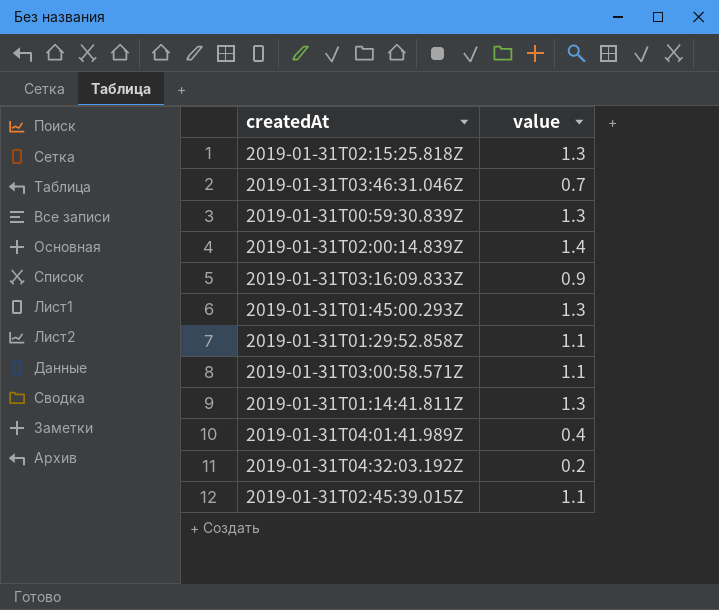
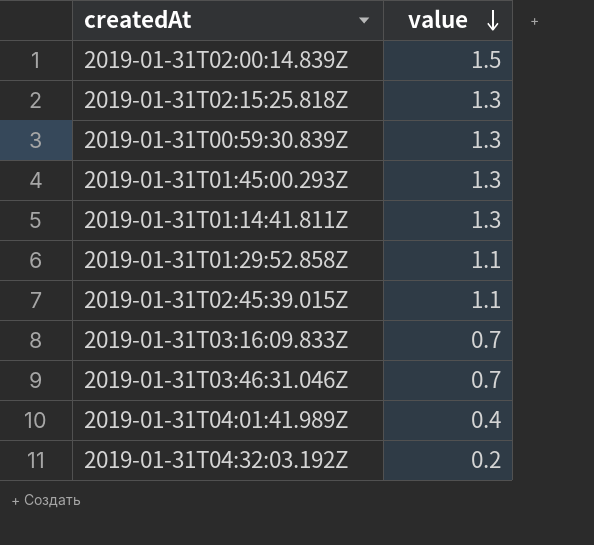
row order: none -> value descending
row 2019-01-31T03:00:58.571Z: 1.1 -> none
2019-01-31T02:00:14.839Z | value: 1.4 -> 1.5
2019-01-31T03:16:09.833Z | value: 0.9 -> 0.7

